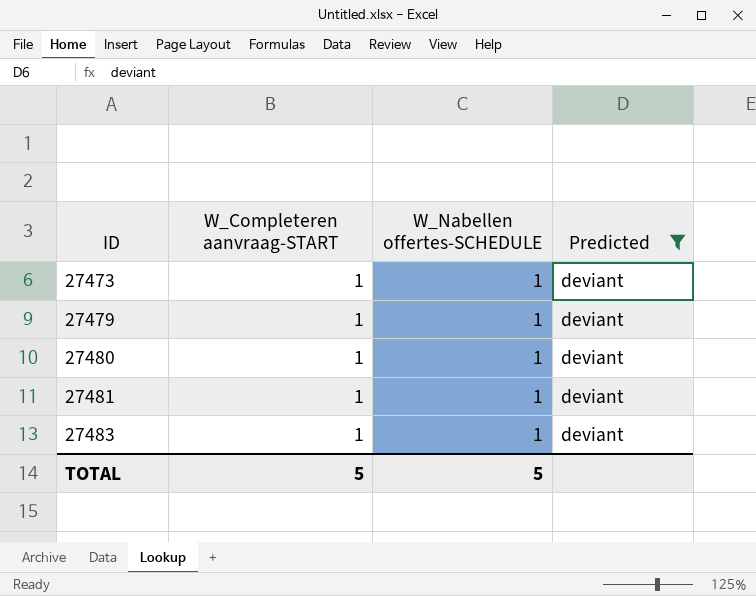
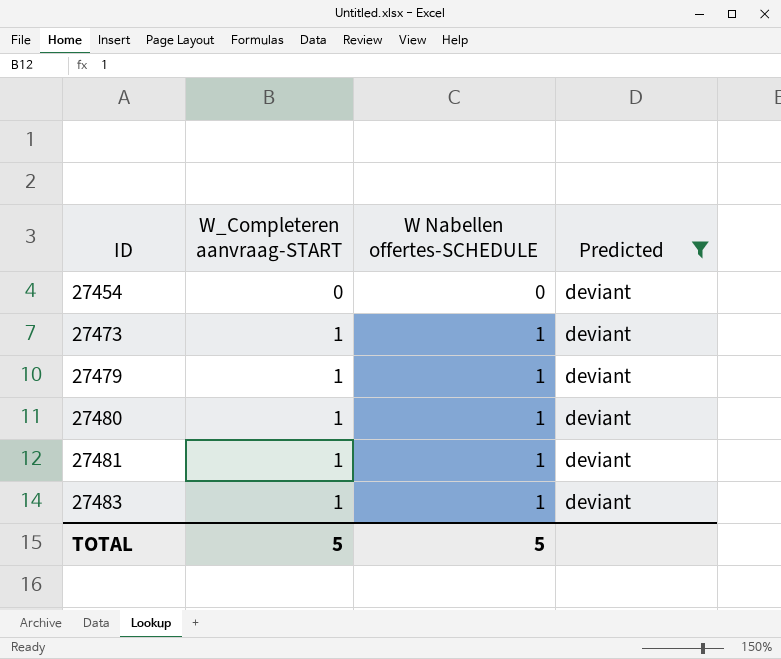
column name: W_Nabellen offertes-SCHEDULE -> W Nabellen offertes-SCHEDULE
row 27454: none -> 0 | 0 | deviant

